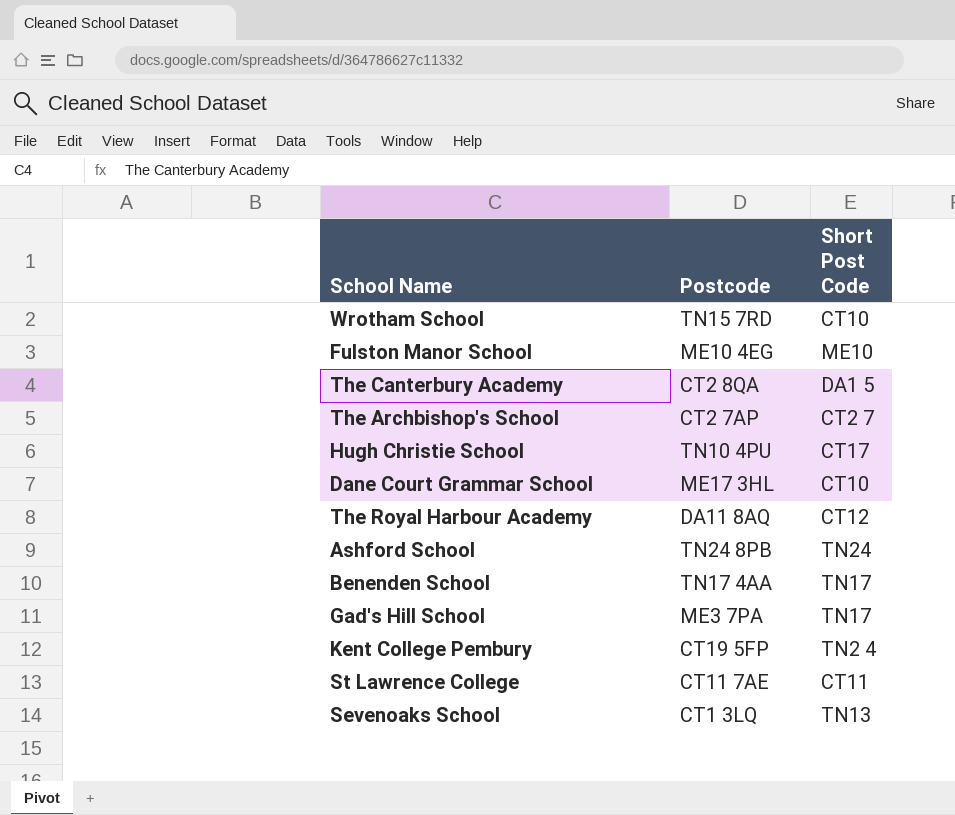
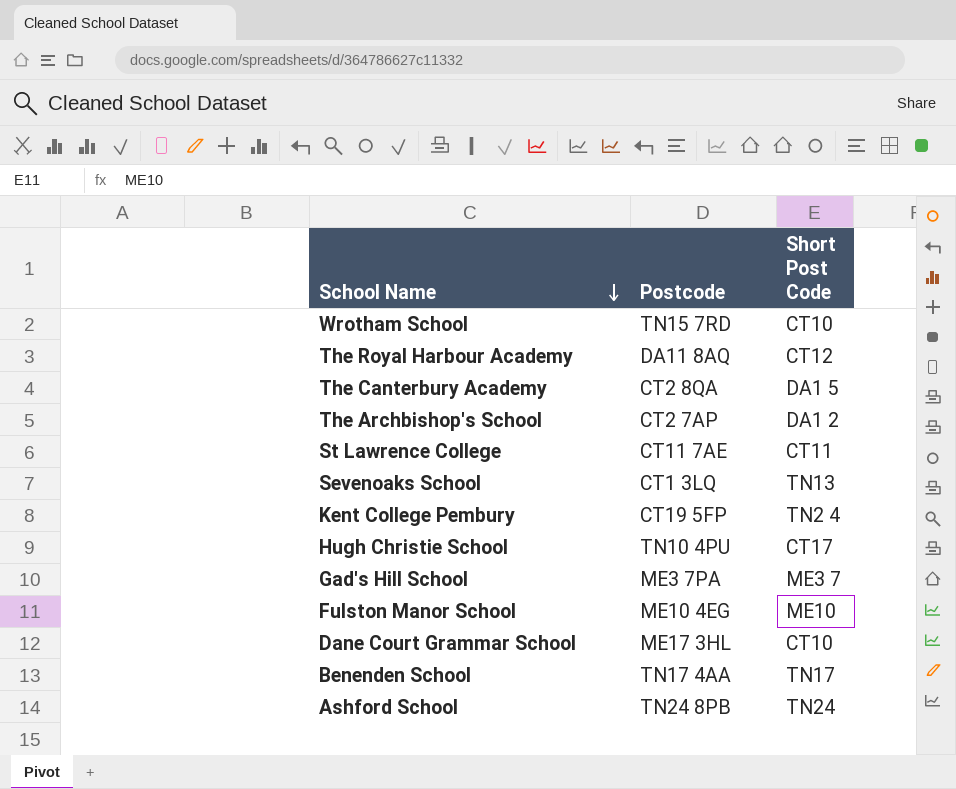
row order: none -> School Name descending
The Archbishop's School | Short Post Code: CT2 7 -> DA1 2
Gad's Hill School | Short Post Code: TN17 -> ME3 7

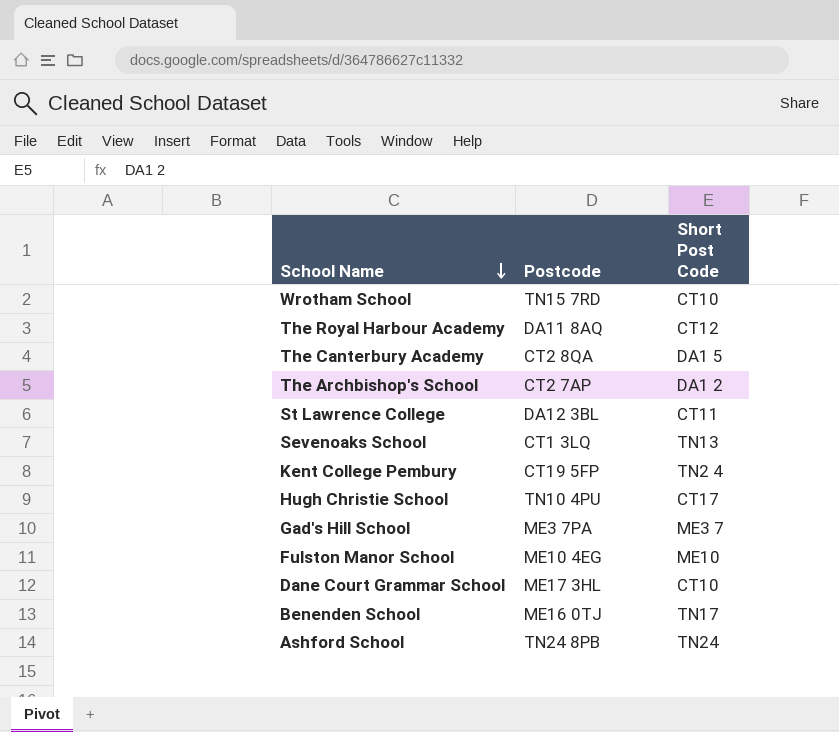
St Lawrence College | Postcode: CT11 7AE -> DA12 3BL
Benenden School | Postcode: TN17 4AA -> ME16 0TJ

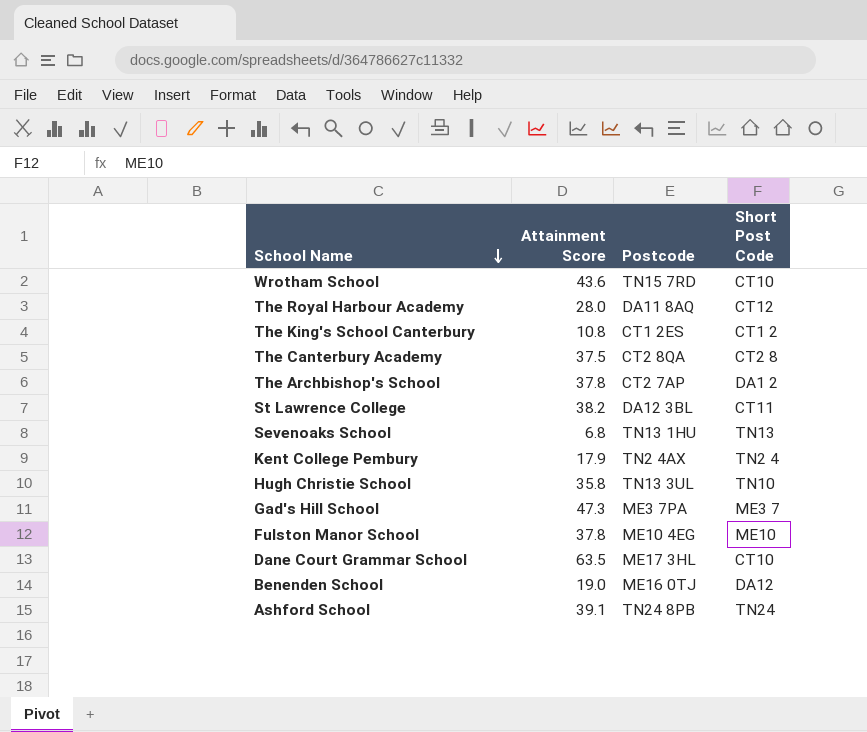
column Attainment Score | position: none -> 2
row The King's School Canterbury: none -> 10.8 | CT1 2ES | CT1 2
The Canterbury Academy | Short Post Code: DA1 5 -> CT2 8
Sevenoaks School | Postcode: CT1 3LQ -> TN13 1HU
Kent College Pembury | Postcode: CT19 5FP -> TN2 4AX
Hugh Christie School | Postcode: TN10 4PU -> TN13 3UL
Hugh Christie School | Short Post Code: CT17 -> TN10
Benenden School | Short Post Code: TN17 -> DA12

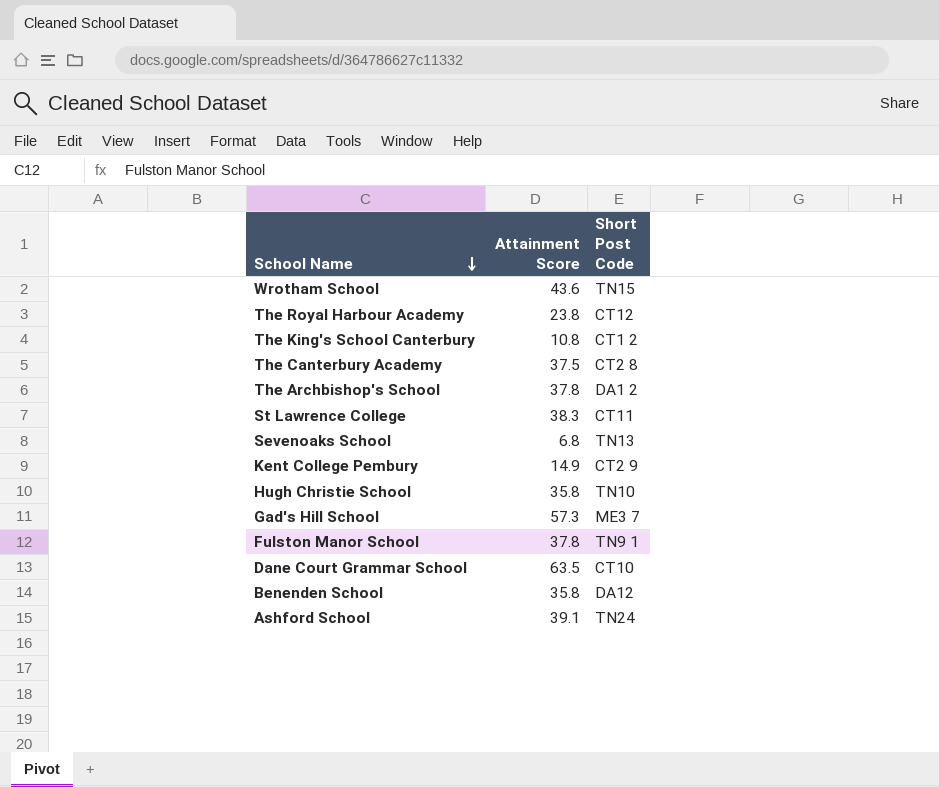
column Postcode | position: 3 -> none
Wrotham School | Short Post Code: CT10 -> TN15
The Royal Harbour Academy | Attainment Score: 28.0 -> 23.8
St Lawrence College | Attainment Score: 38.2 -> 38.3
Kent College Pembury | Attainment Score: 17.9 -> 14.9
Kent College Pembury | Short Post Code: TN2 4 -> CT2 9
Gad's Hill School | Attainment Score: 47.3 -> 57.3
Fulston Manor School | Short Post Code: ME10 -> TN9 1
Benenden School | Attainment Score: 19.0 -> 35.8

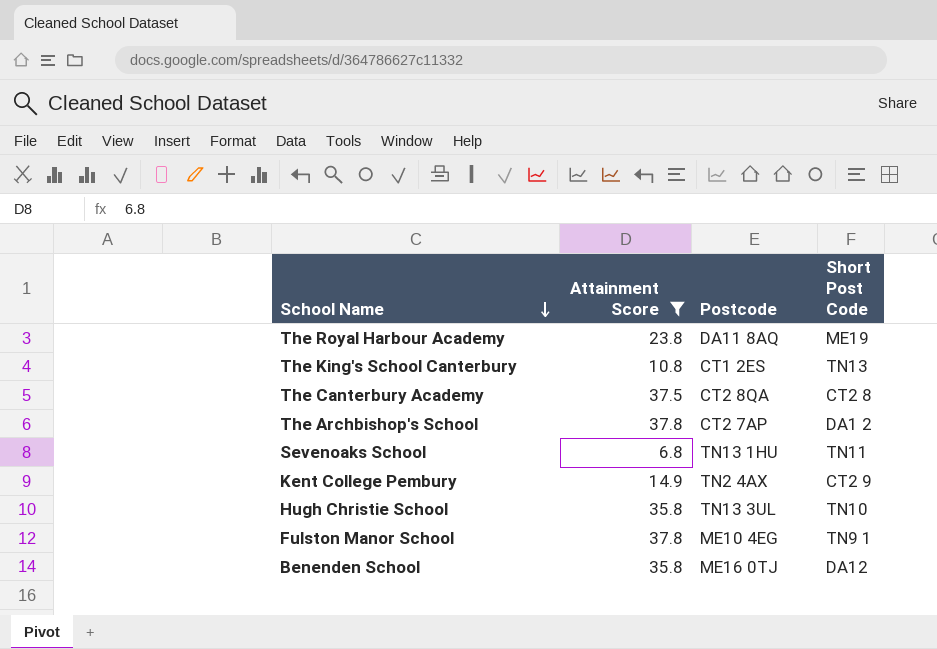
filter: none -> Attainment Score <= 37.8
column Postcode | position: none -> 3
The Royal Harbour Academy | Short Post Code: CT12 -> ME19
The King's School Canterbury | Short Post Code: CT1 2 -> TN13
Sevenoaks School | Short Post Code: TN13 -> TN11

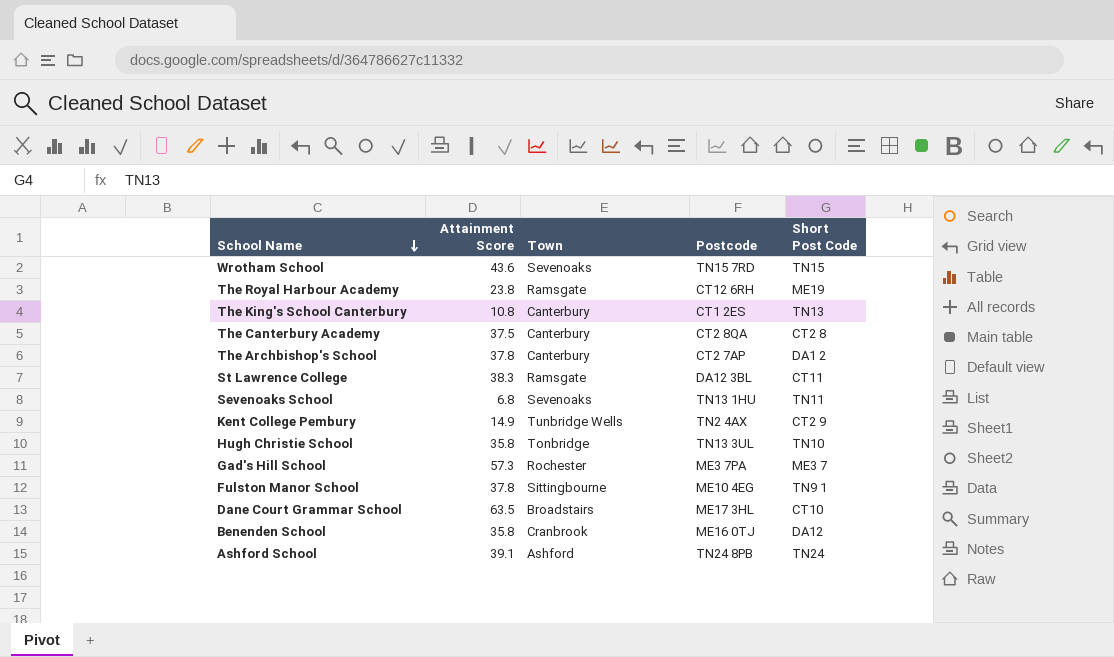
filter: Attainment Score <= 37.8 -> none
column Town | position: none -> 3
The Royal Harbour Academy | Postcode: DA11 8AQ -> CT12 6RH

